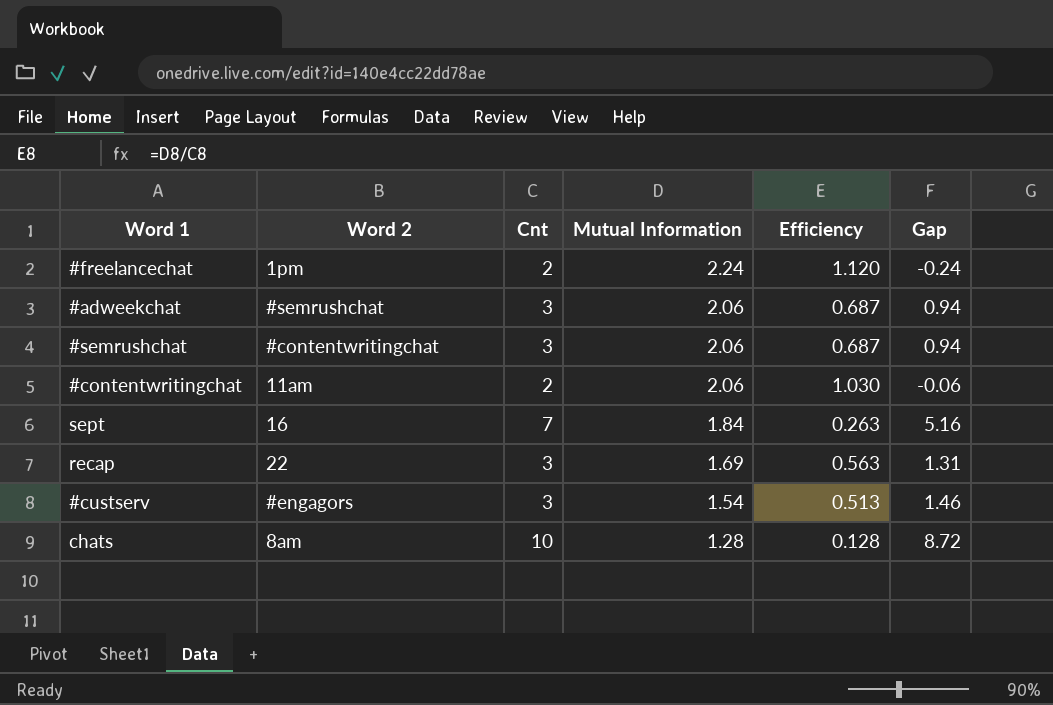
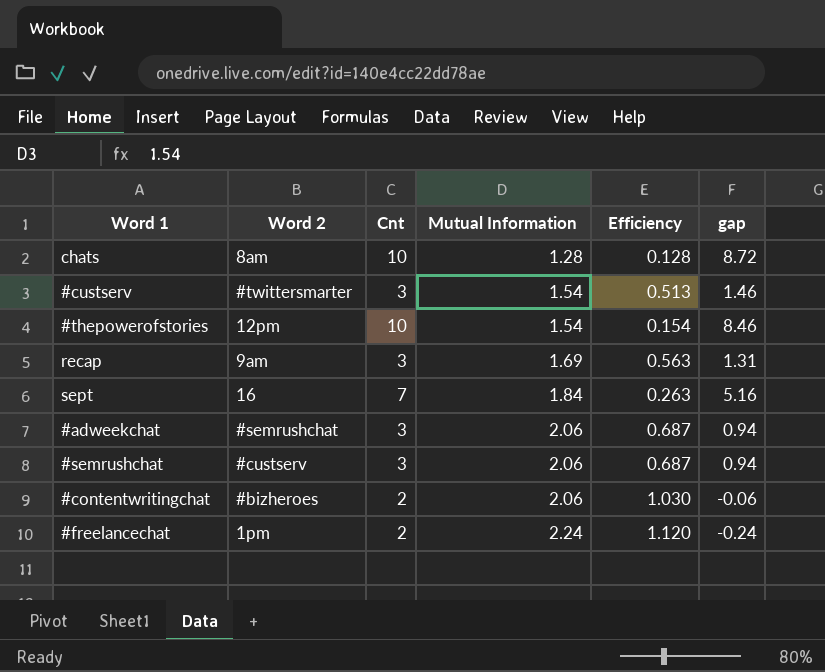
row order: Mutual Information descending -> Mutual Information ascending
column name: Gap -> gap
#custserv | Word 2: #engagors -> #twittersmarter
row #thepowerofstories: none -> 12pm | 10 | 1.54 | 0.154 | 8.46
recap | Word 2: 22 -> 9am
#semrushchat | Word 2: #contentwritingchat -> #custserv
#contentwritingchat | Word 2: 11am -> #bizheroes

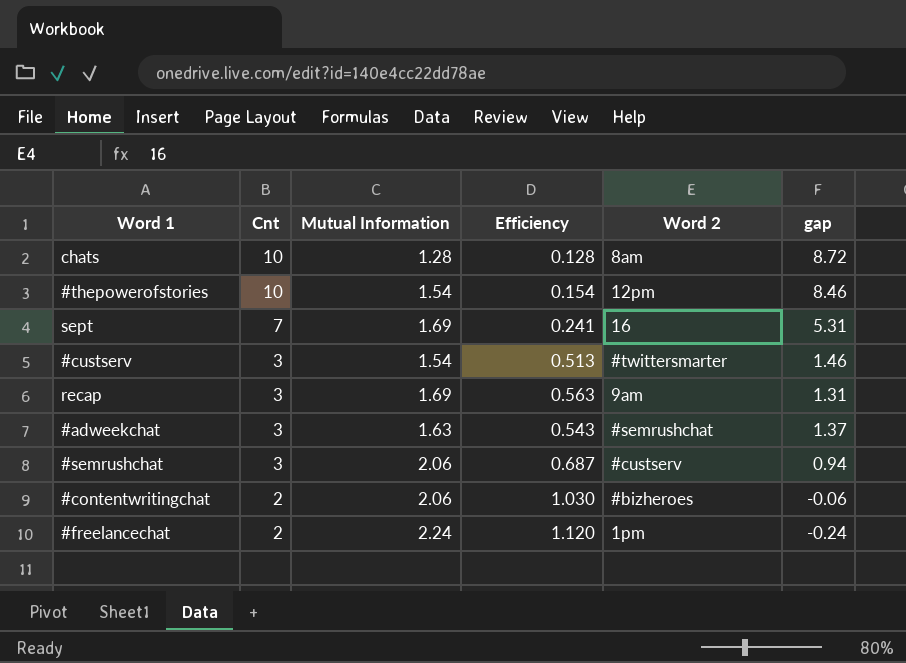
row order: Mutual Information ascending -> Cnt descending
column Word 2 | position: 2 -> 5
sept | Mutual Information: 1.84 -> 1.69
sept | Efficiency: 0.263 -> 0.241
sept | gap: 5.16 -> 5.31
#adweekchat | Mutual Information: 2.06 -> 1.63
#adweekchat | Efficiency: 0.687 -> 0.543
#adweekchat | gap: 0.94 -> 1.37

